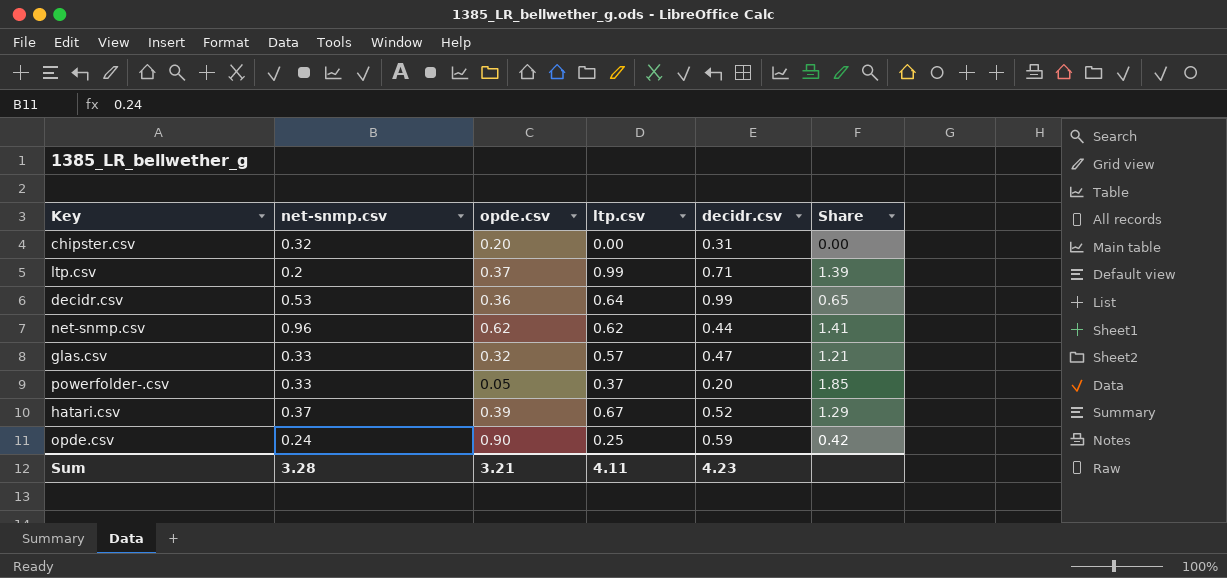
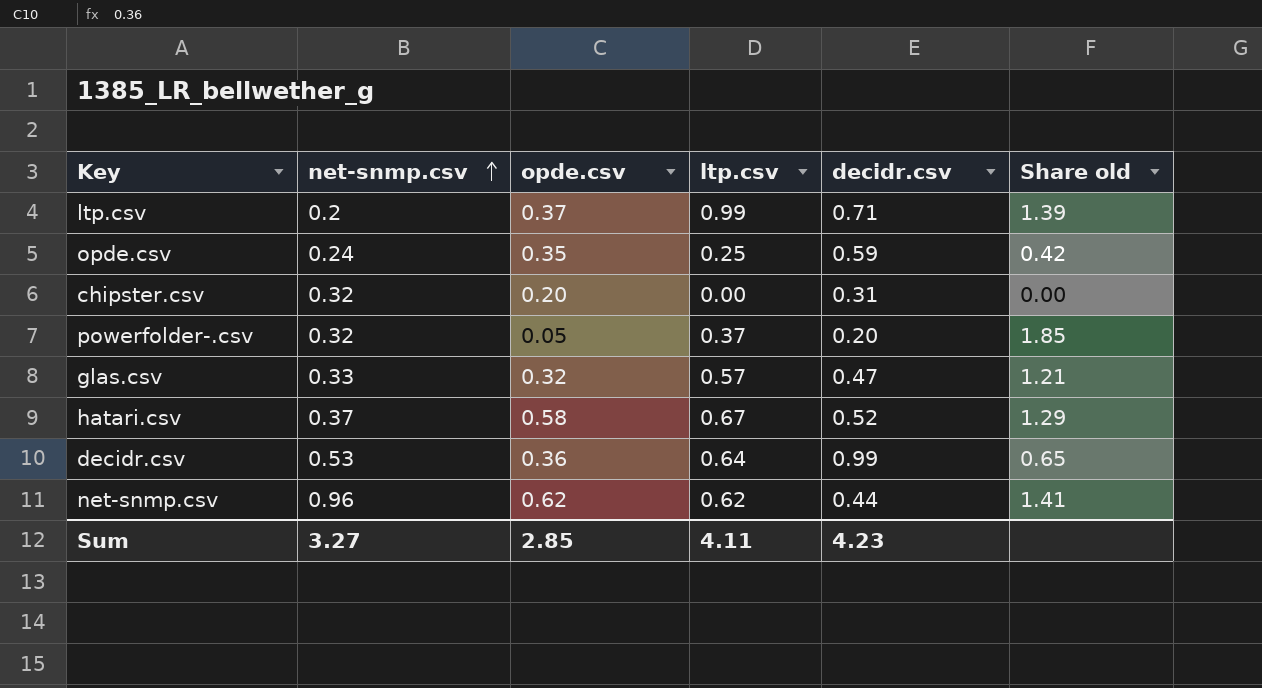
row order: none -> net-snmp.csv ascending
column name: Share -> Share old
opde.csv | opde.csv: 0.90 -> 0.35
powerfolder-.csv | net-snmp.csv: 0.33 -> 0.32
hatari.csv | opde.csv: 0.39 -> 0.58
Sum | net-snmp.csv: 3.28 -> 3.27
Sum | opde.csv: 3.21 -> 2.85

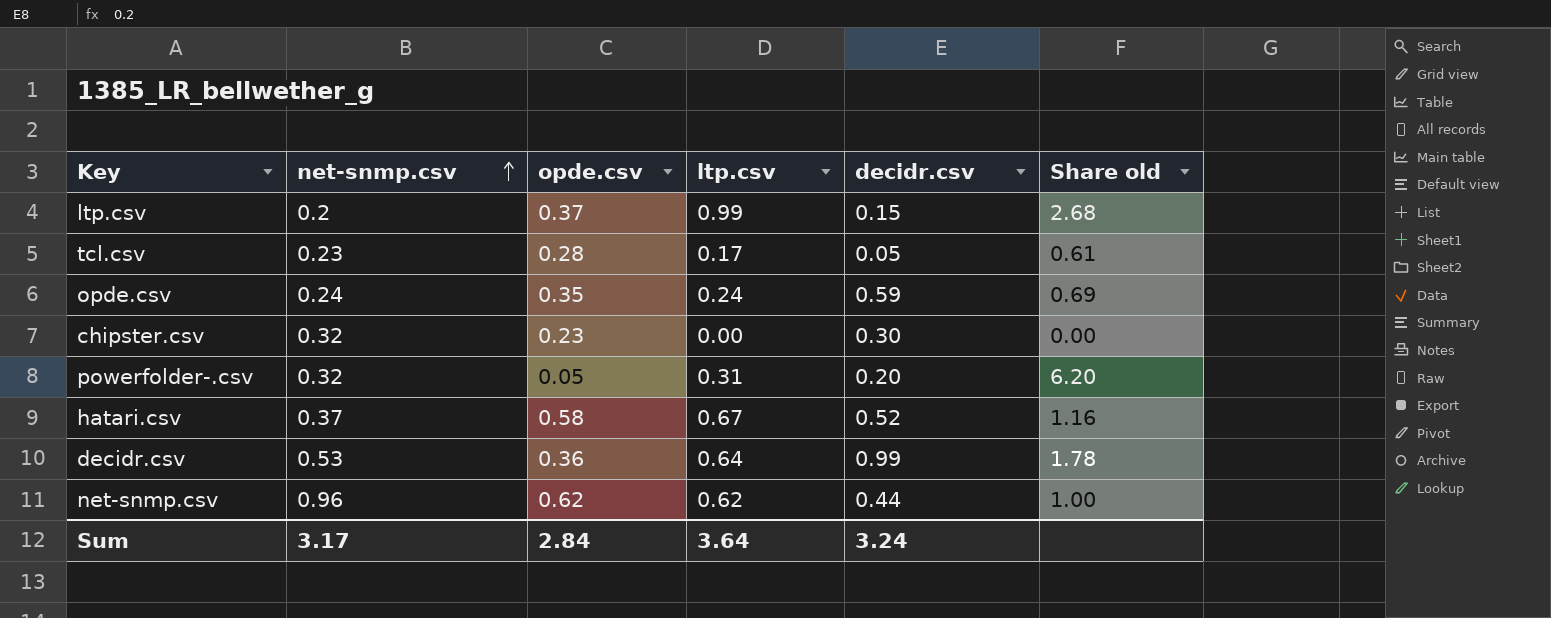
column Share old | formula: [ltp.csv] / [decidr.csv] -> [ltp.csv] / [opde.csv]
row glas.csv: 0.33 | 0.32 | 0.57 | 0.47 | 1.21 -> none
ltp.csv | decidr.csv: 0.71 -> 0.15
row tcl.csv: none -> 0.23 | 0.28 | 0.17 | 0.05 | 0.61
opde.csv | ltp.csv: 0.25 -> 0.24
chipster.csv | opde.csv: 0.20 -> 0.23
chipster.csv | decidr.csv: 0.31 -> 0.30
powerfolder-.csv | ltp.csv: 0.37 -> 0.31
Sum | net-snmp.csv: 3.27 -> 3.17
Sum | opde.csv: 2.85 -> 2.84
Sum | ltp.csv: 4.11 -> 3.64
Sum | decidr.csv: 4.23 -> 3.24

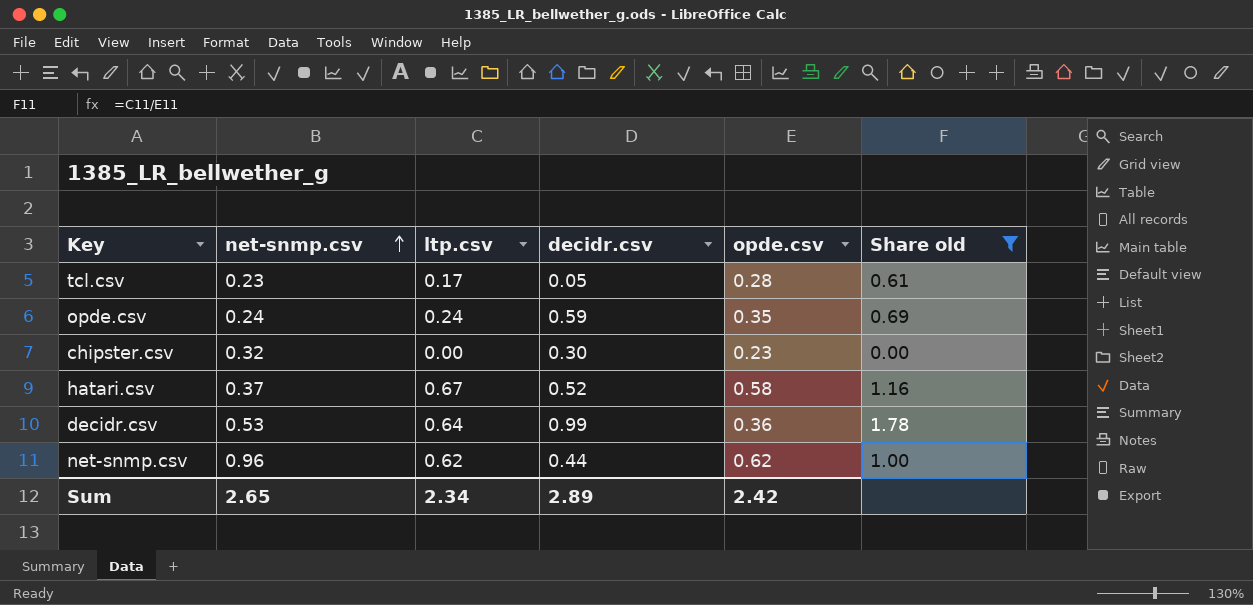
filter: none -> Share old <= 1.78
column opde.csv | position: 3 -> 5
Sum | net-snmp.csv: 3.17 -> 2.65
Sum | ltp.csv: 3.64 -> 2.34
Sum | decidr.csv: 3.24 -> 2.89
Sum | opde.csv: 2.84 -> 2.42

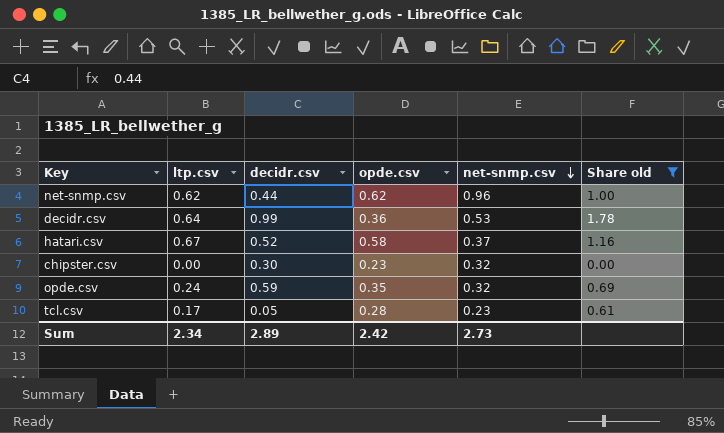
row order: net-snmp.csv ascending -> net-snmp.csv descending
column net-snmp.csv | position: 2 -> 5
opde.csv | net-snmp.csv: 0.24 -> 0.32
Sum | net-snmp.csv: 2.65 -> 2.73

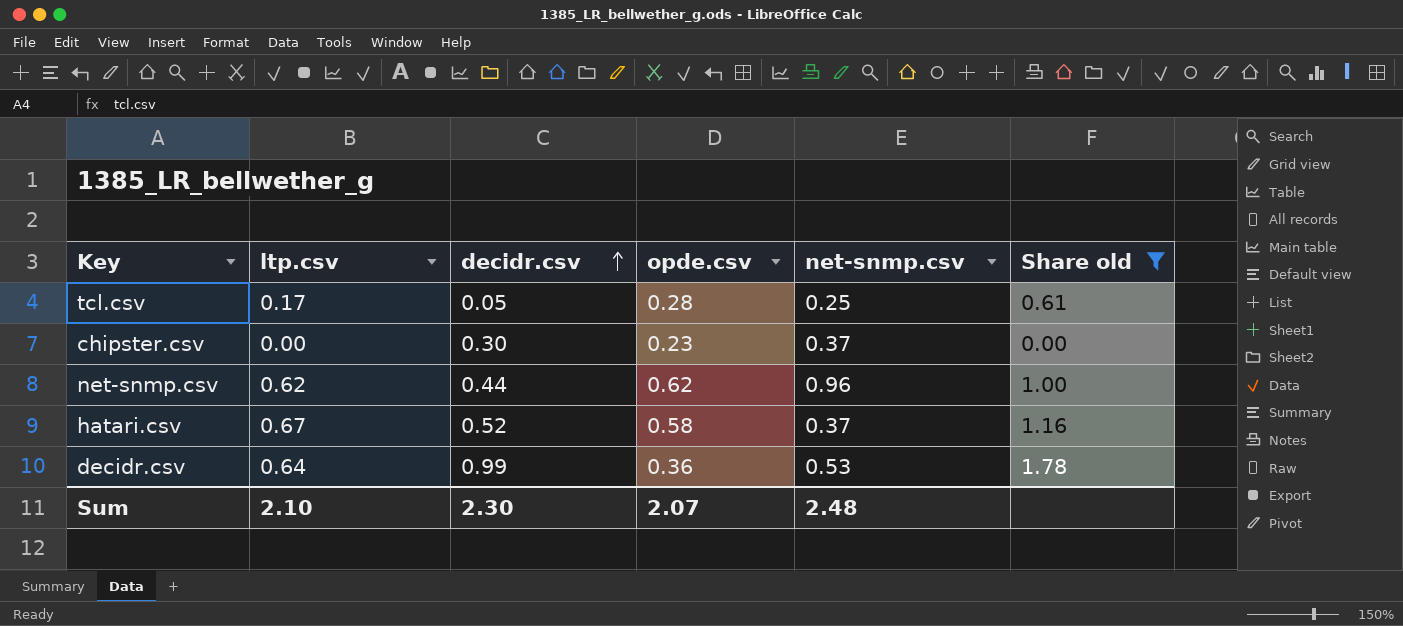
row order: net-snmp.csv descending -> decidr.csv ascending
row opde.csv: 0.24 | 0.59 | 0.35 | 0.32 | 0.69 -> none
tcl.csv | net-snmp.csv: 0.23 -> 0.25
chipster.csv | net-snmp.csv: 0.32 -> 0.37
Sum | ltp.csv: 2.34 -> 2.10
Sum | decidr.csv: 2.89 -> 2.30
Sum | opde.csv: 2.42 -> 2.07
Sum | net-snmp.csv: 2.73 -> 2.48

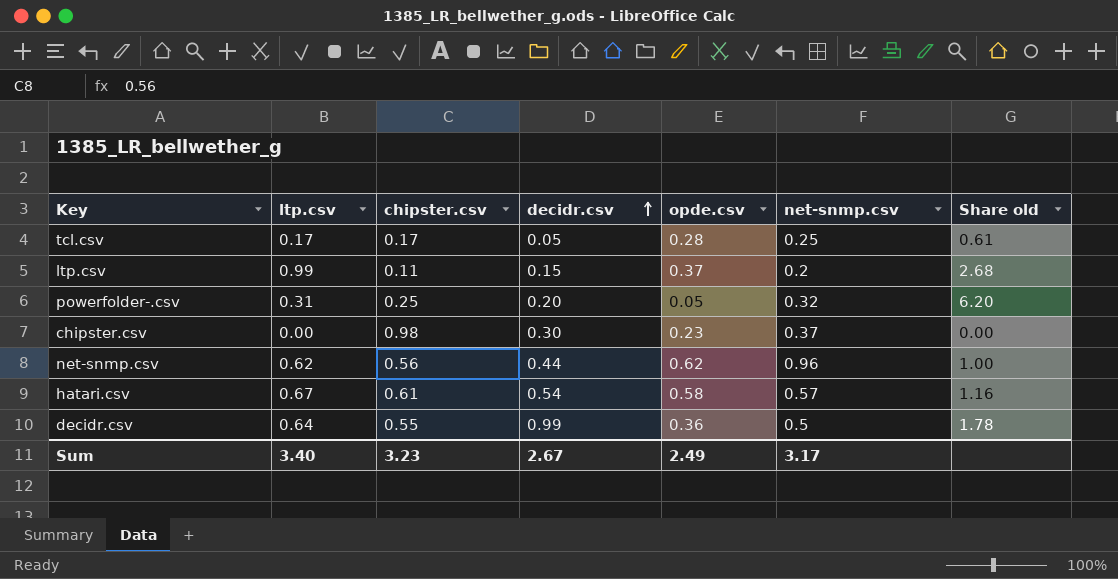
filter: Share old <= 1.78 -> none
column chipster.csv | position: none -> 3
hatari.csv | decidr.csv: 0.52 -> 0.54
hatari.csv | net-snmp.csv: 0.37 -> 0.57
decidr.csv | net-snmp.csv: 0.53 -> 0.5
Sum | ltp.csv: 2.10 -> 3.40
Sum | decidr.csv: 2.30 -> 2.67
Sum | opde.csv: 2.07 -> 2.49
Sum | net-snmp.csv: 2.48 -> 3.17

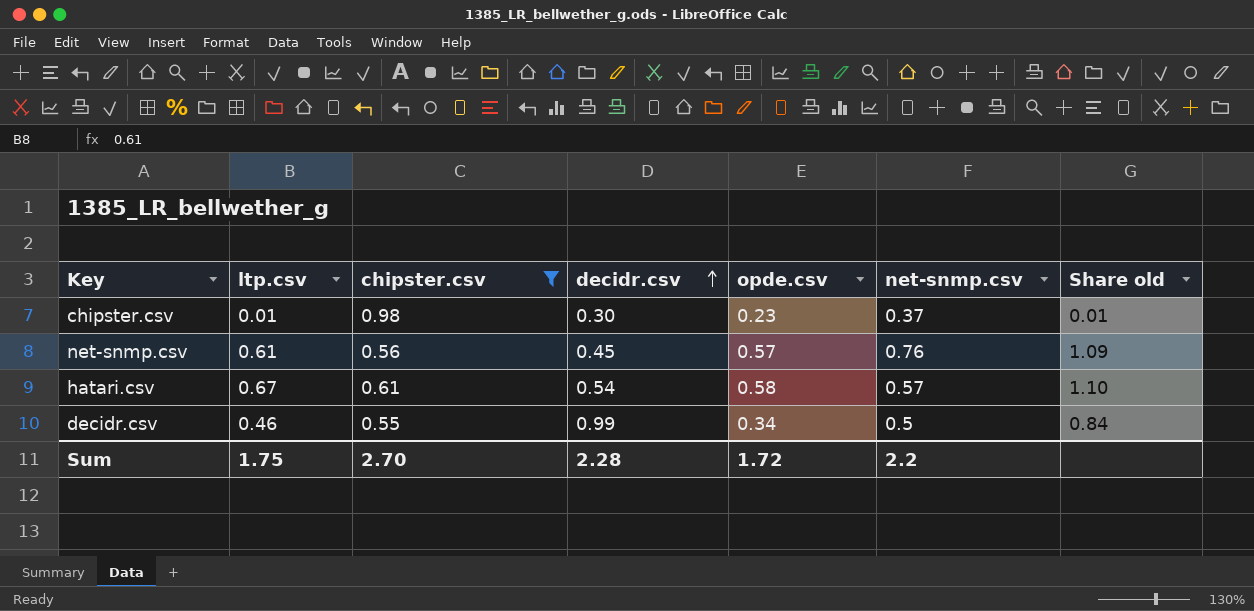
filter: none -> chipster.csv >= 0.55
column Share old | formula: [ltp.csv] / [opde.csv] -> [ltp.csv] / [chipster.csv]
chipster.csv | ltp.csv: 0.00 -> 0.01
net-snmp.csv | ltp.csv: 0.62 -> 0.61
net-snmp.csv | decidr.csv: 0.44 -> 0.45
net-snmp.csv | opde.csv: 0.62 -> 0.57
net-snmp.csv | net-snmp.csv: 0.96 -> 0.76
decidr.csv | ltp.csv: 0.64 -> 0.46
decidr.csv | opde.csv: 0.36 -> 0.34
Sum | ltp.csv: 3.40 -> 1.75
Sum | chipster.csv: 3.23 -> 2.70
Sum | decidr.csv: 2.67 -> 2.28
Sum | opde.csv: 2.49 -> 1.72
Sum | net-snmp.csv: 3.17 -> 2.2

